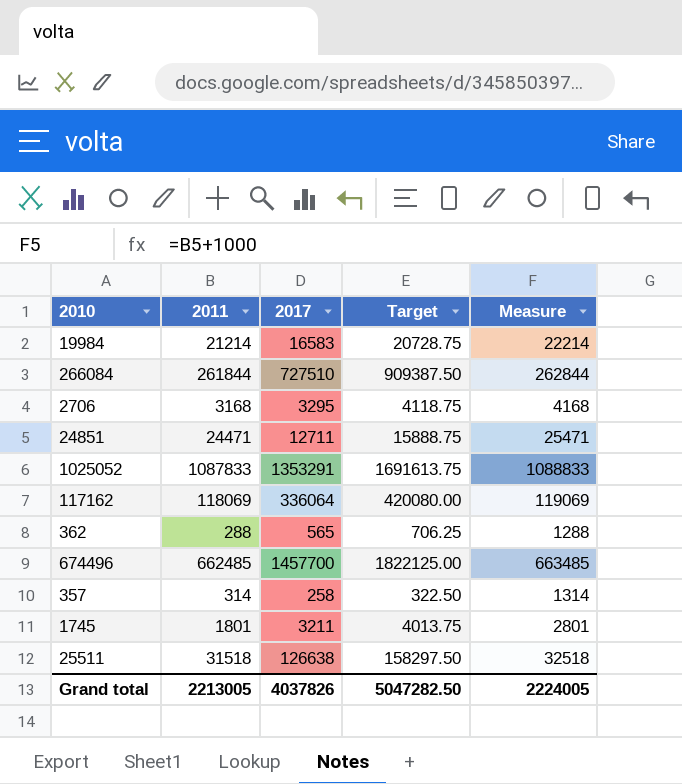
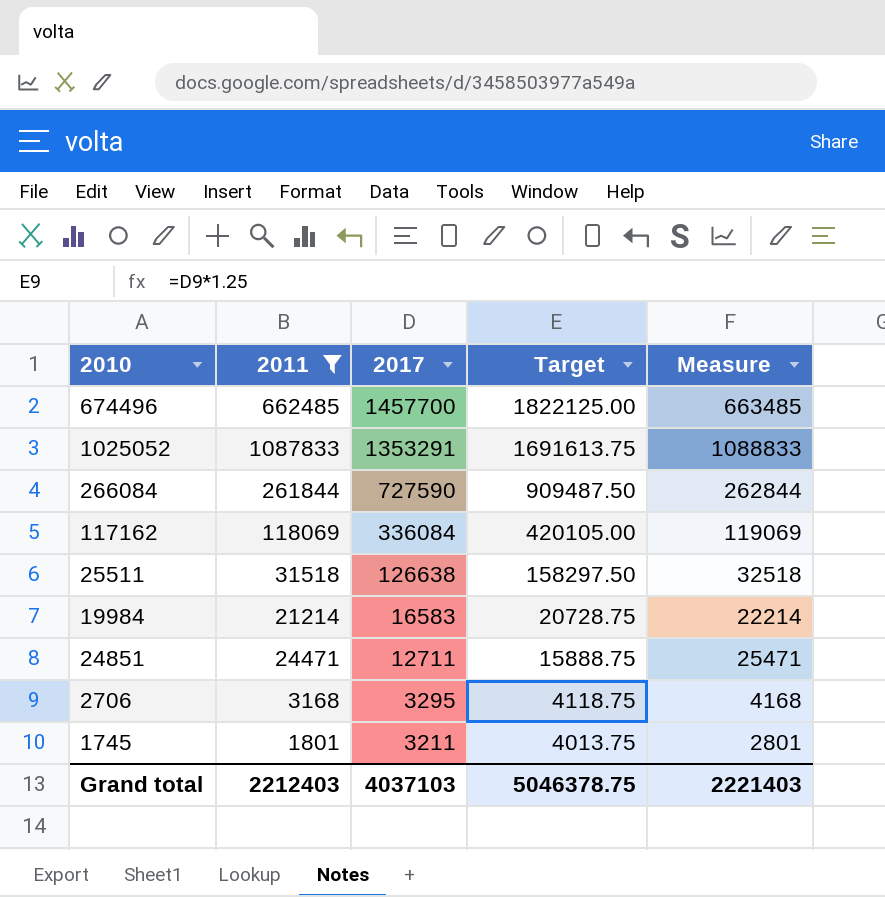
filter: none -> 2011 >= 1801
row order: none -> 2017 descending
266084 | 2017: 727510 -> 727590
266084 | Target: 909387.50 -> 909487.50
117162 | 2017: 336064 -> 336084
117162 | Target: 420080.00 -> 420105.00
Grand total | 2011: 2213005 -> 2212403
Grand total | 2017: 4037826 -> 4037103
Grand total | Target: 5047282.50 -> 5046378.75
Grand total | Measure: 2224005 -> 2221403

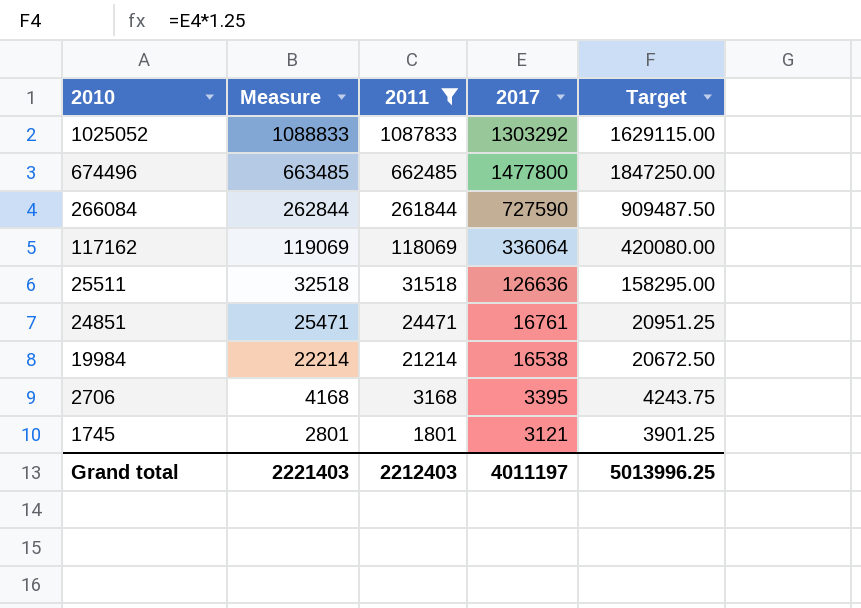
row order: 2017 descending -> 2010 descending
column Measure | position: 5 -> 2
1025052 | 2017: 1353291 -> 1303292
1025052 | Target: 1691613.75 -> 1629115.00
674496 | 2017: 1457700 -> 1477800
674496 | Target: 1822125.00 -> 1847250.00
117162 | 2017: 336084 -> 336064
117162 | Target: 420105.00 -> 420080.00
25511 | 2017: 126638 -> 126636
25511 | Target: 158297.50 -> 158295.00
24851 | 2017: 12711 -> 16761
24851 | Target: 15888.75 -> 20951.25
19984 | 2017: 16583 -> 16538
19984 | Target: 20728.75 -> 20672.50
2706 | 2017: 3295 -> 3395
2706 | Target: 4118.75 -> 4243.75
1745 | 2017: 3211 -> 3121
1745 | Target: 4013.75 -> 3901.25
Grand total | 2017: 4037103 -> 4011197
Grand total | Target: 5046378.75 -> 5013996.25

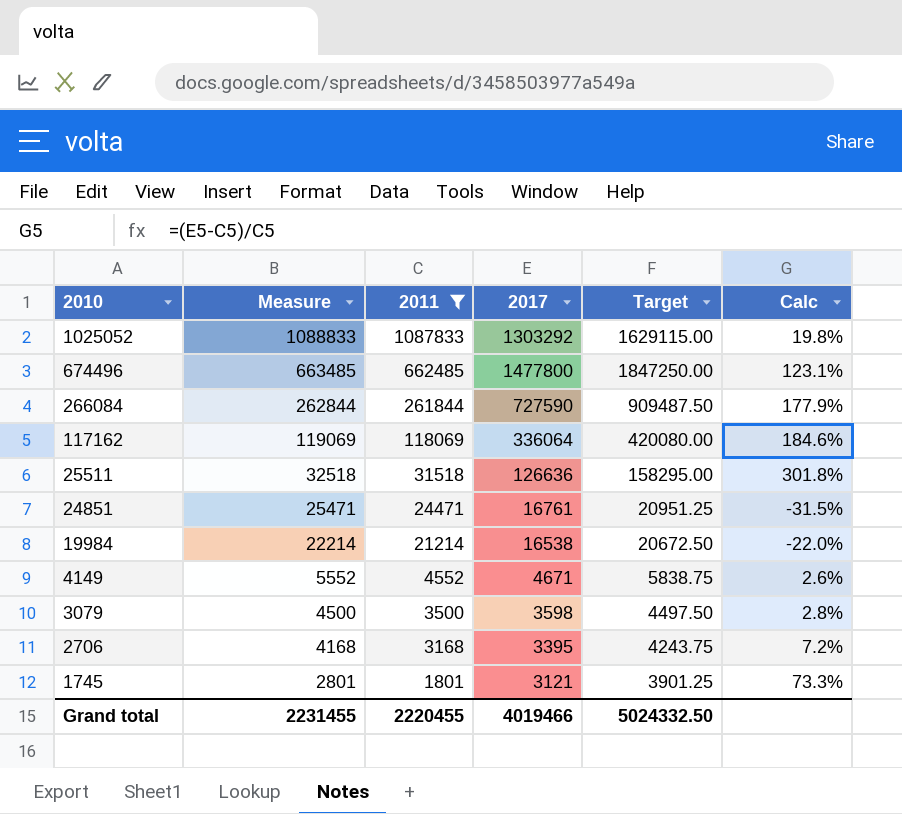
column Calc | formula: none -> ([2017] - [2011]) / [2011]
row 4149: none -> 5552 | 4552 | 4671 | 5838.75 | 2.6%
row 3079: none -> 4500 | 3500 | 3598 | 4497.50 | 2.8%
Grand total | Measure: 2221403 -> 2231455
Grand total | 2011: 2212403 -> 2220455
Grand total | 2017: 4011197 -> 4019466
Grand total | Target: 5013996.25 -> 5024332.50

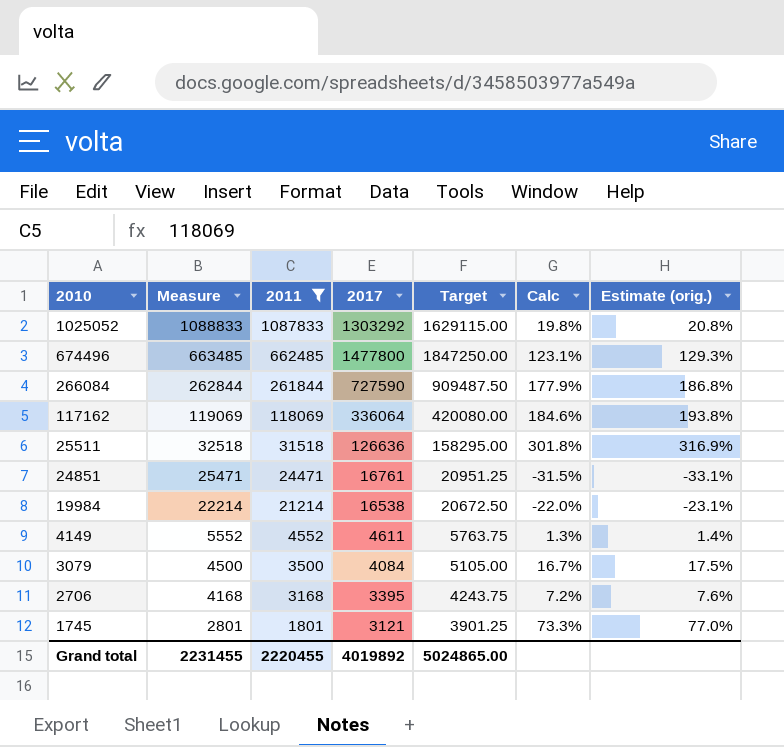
column Estimate (orig.) | formula: none -> [Calc] * 1.05
4149 | 2017: 4671 -> 4611
4149 | Target: 5838.75 -> 5763.75
4149 | Calc: 2.6% -> 1.3%
3079 | 2017: 3598 -> 4084
3079 | Target: 4497.50 -> 5105.00
3079 | Calc: 2.8% -> 16.7%
Grand total | 2017: 4019466 -> 4019892
Grand total | Target: 5024332.50 -> 5024865.00

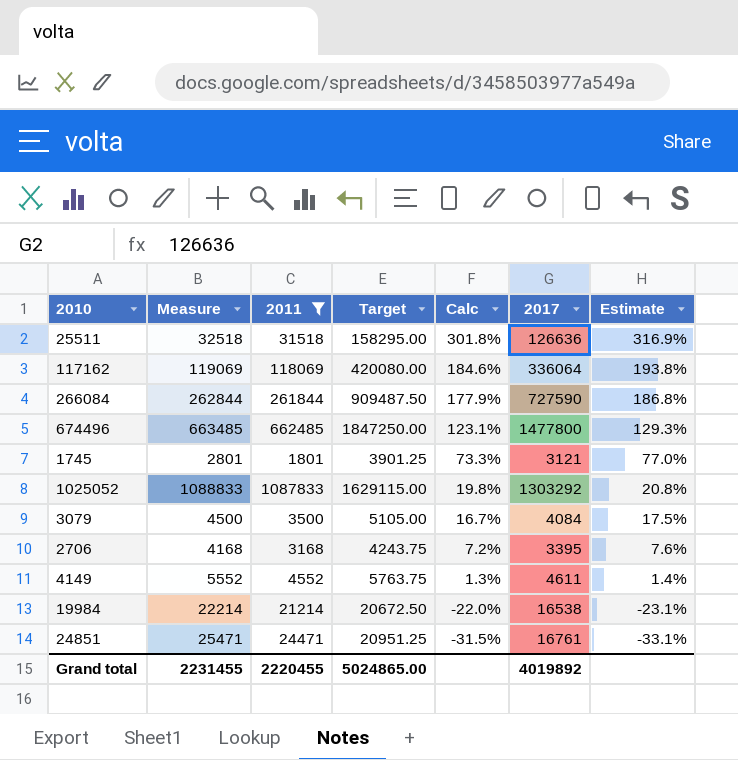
row order: 2010 descending -> Calc descending
column 2017 | position: 4 -> 6
column name: Estimate (orig.) -> Estimate

